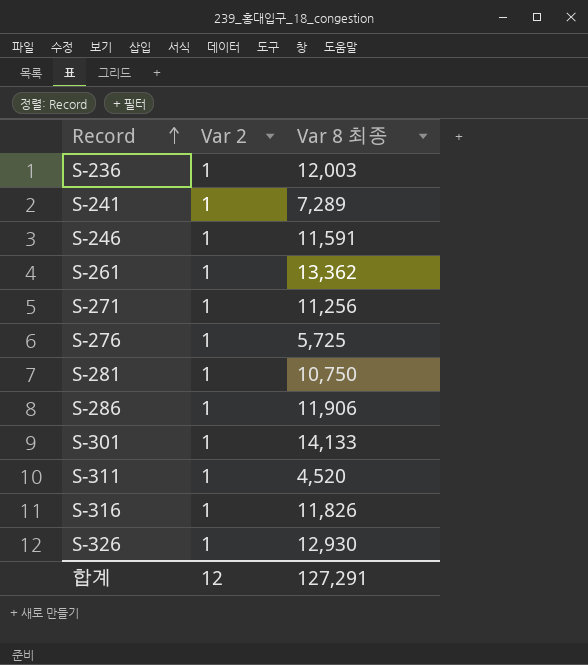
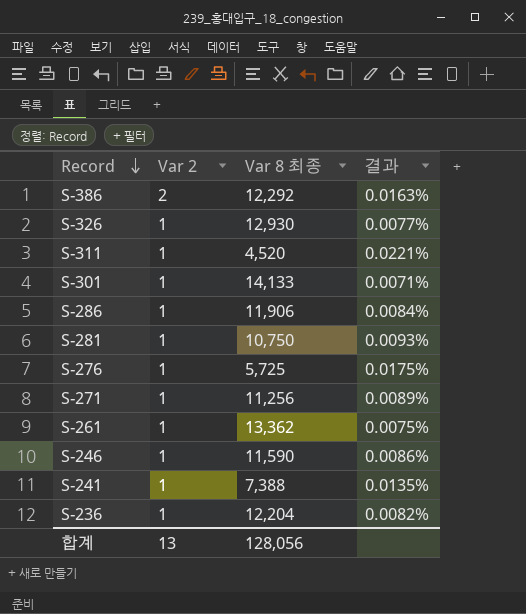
row order: Record ascending -> Record descending
column 결과 | formula: none -> [Var 2] / [Var 8 최종]
row S-316: 1 | 11,826 -> none
row S-386: none -> 2 | 12,292 | 0.0163%
S-246 | Var 8 최종: 11,591 -> 11,590
S-241 | Var 8 최종: 7,289 -> 7,388
S-236 | Var 8 최종: 12,003 -> 12,204
합계 | Var 2: 12 -> 13
합계 | Var 8 최종: 127,291 -> 128,056

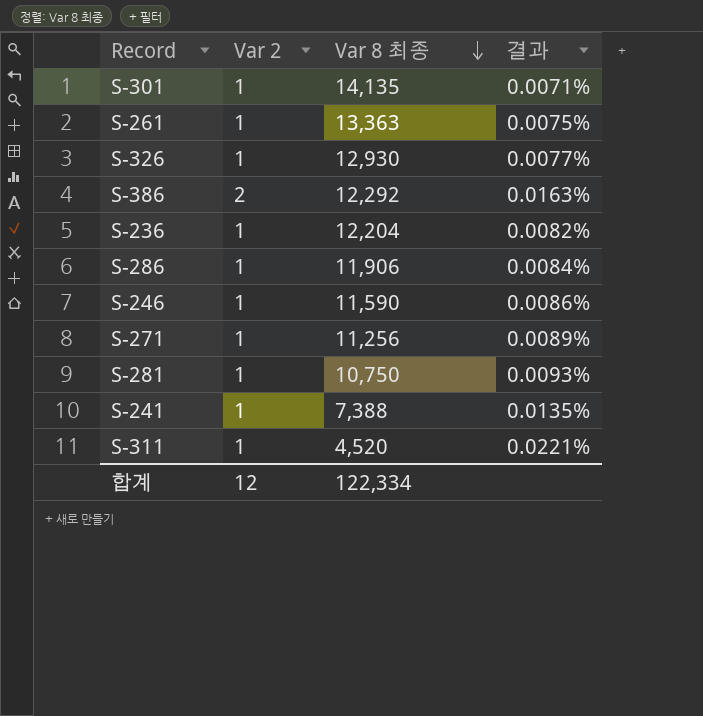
row order: Record descending -> Var 8 최종 descending
row S-276: 1 | 5,725 | 0.0175% -> none
S-301 | Var 8 최종: 14,133 -> 14,135
S-261 | Var 8 최종: 13,362 -> 13,363
합계 | Var 2: 13 -> 12
합계 | Var 8 최종: 128,056 -> 122,334

